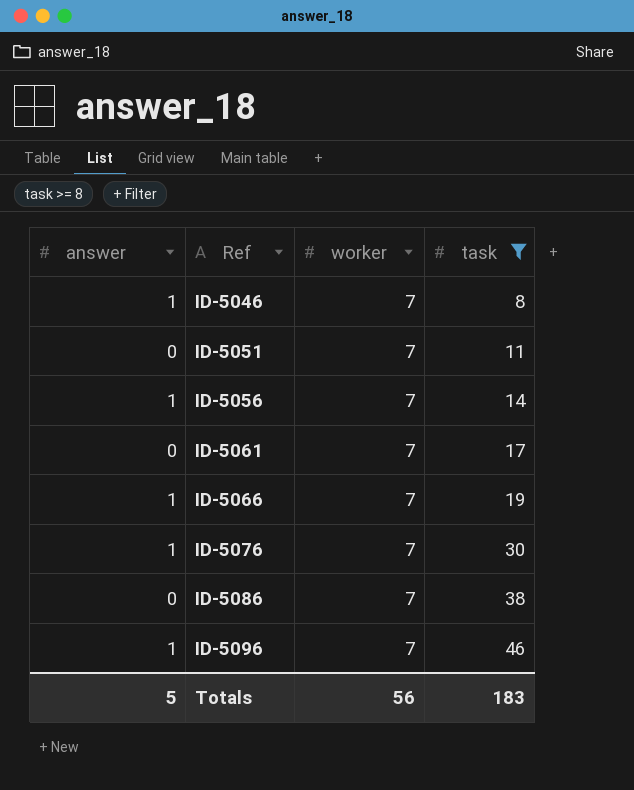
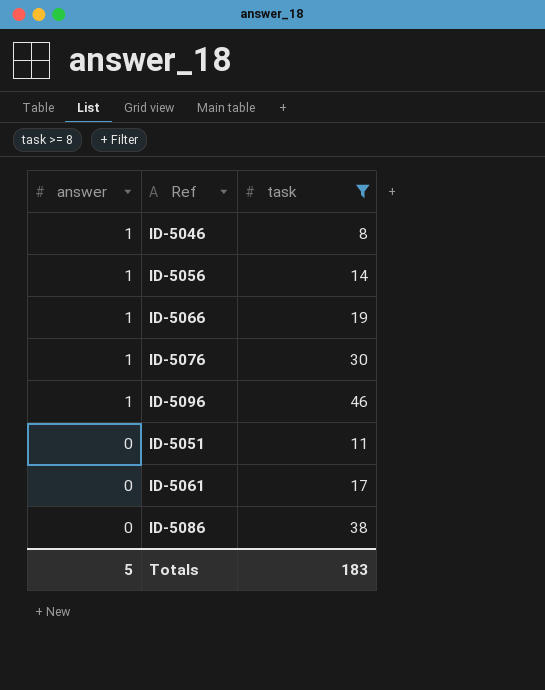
row order: Ref ascending -> answer descending
column worker | position: 3 -> none

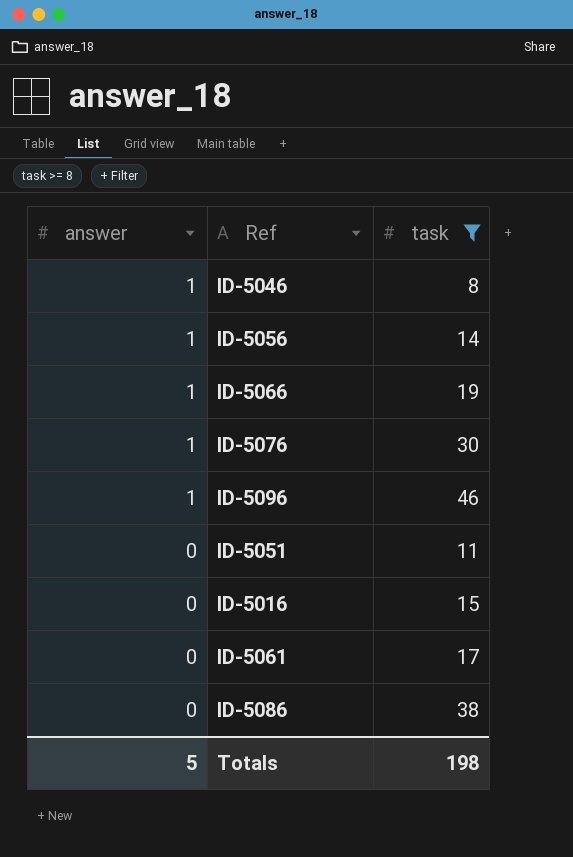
row ID-5016: none -> 0 | 15
Totals | task: 183 -> 198

